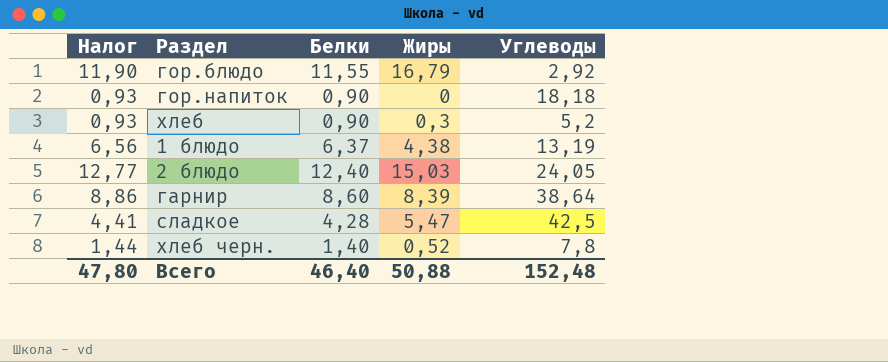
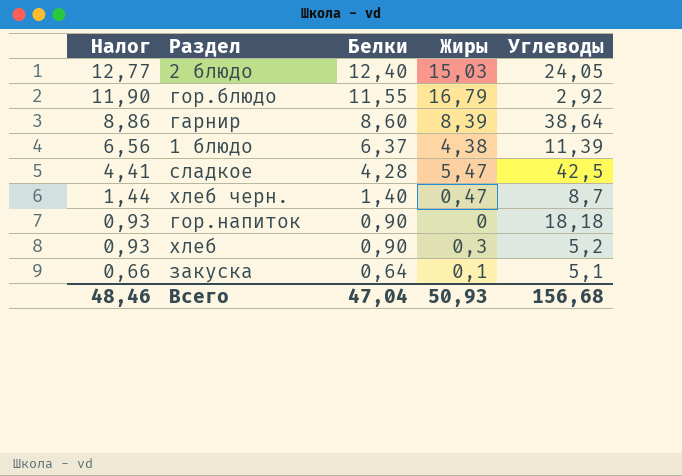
row order: none -> Налог descending
1 блюдо | Углеводы: 13,19 -> 11,39
хлеб черн. | Жиры: 0,52 -> 0,47
хлеб черн. | Углеводы: 7,8 -> 8,7
row закуска: none -> 0,66 | 0,64 | 0,1 | 5,1
Всего | Налог: 47,80 -> 48,46
Всего | Белки: 46,40 -> 47,04
Всего | Жиры: 50,88 -> 50,93
Всего | Углеводы: 152,48 -> 156,68

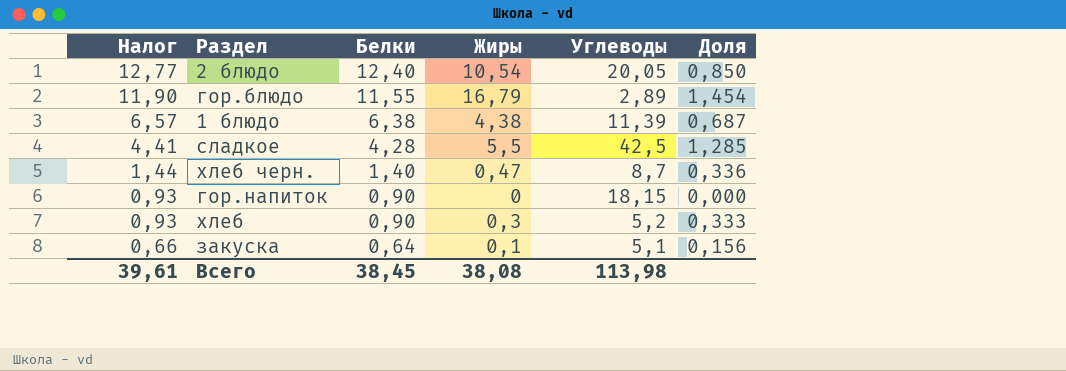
column Доля | formula: none -> [Жиры] / [Белки]
row гарнир: 8,86 | 8,60 | 8,39 | 38,64 -> none
2 блюдо | Жиры: 15,03 -> 10,54
2 блюдо | Углеводы: 24,05 -> 20,05
гор.блюдо | Углеводы: 2,92 -> 2,89
1 блюдо | Налог: 6,56 -> 6,57
1 блюдо | Белки: 6,37 -> 6,38
сладкое | Жиры: 5,47 -> 5,5
гор.напиток | Углеводы: 18,18 -> 18,15
Всего | Налог: 48,46 -> 39,61
Всего | Белки: 47,04 -> 38,45
Всего | Жиры: 50,93 -> 38,08
Всего | Углеводы: 156,68 -> 113,98

